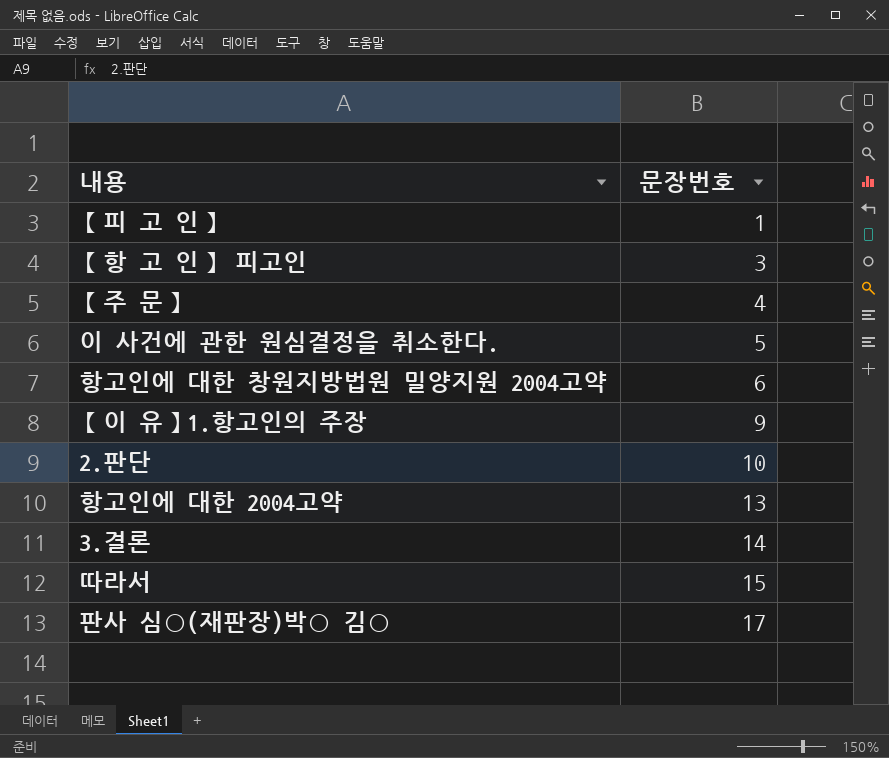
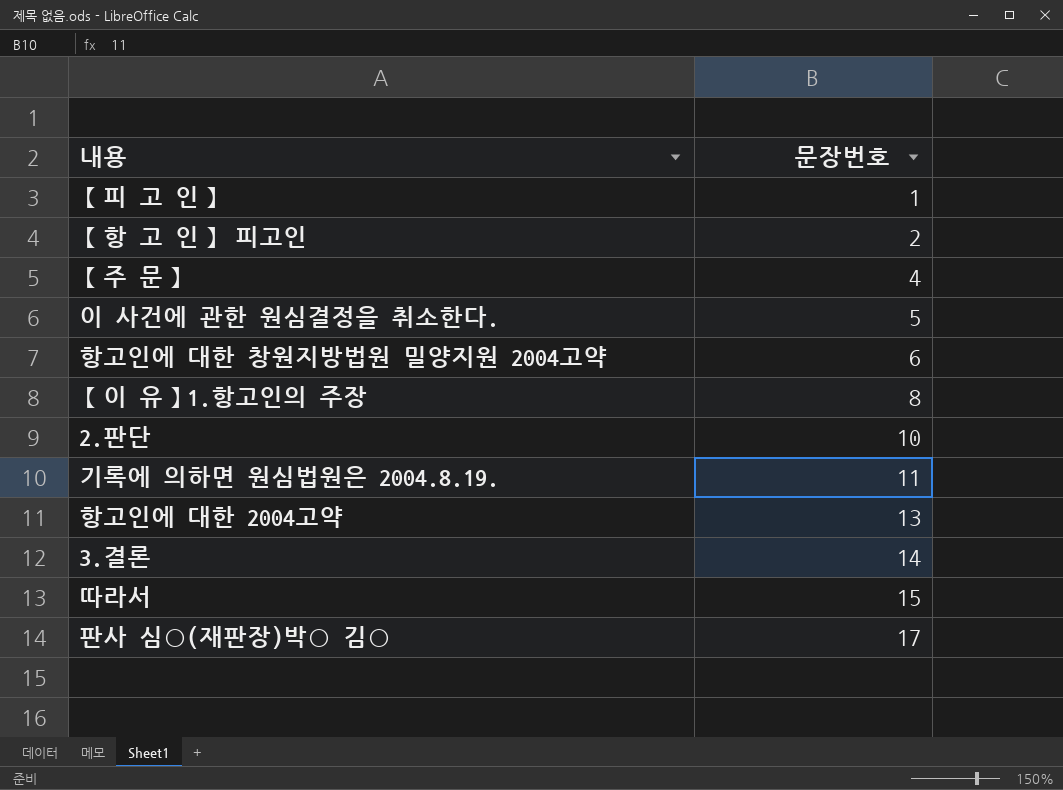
【항 고 인】 피고인 | 문장번호: 3 -> 2
【이 유】1.항고인의 주장 | 문장번호: 9 -> 8
row 기록에 의하면 원심법원은 2004.8.19.: none -> 11

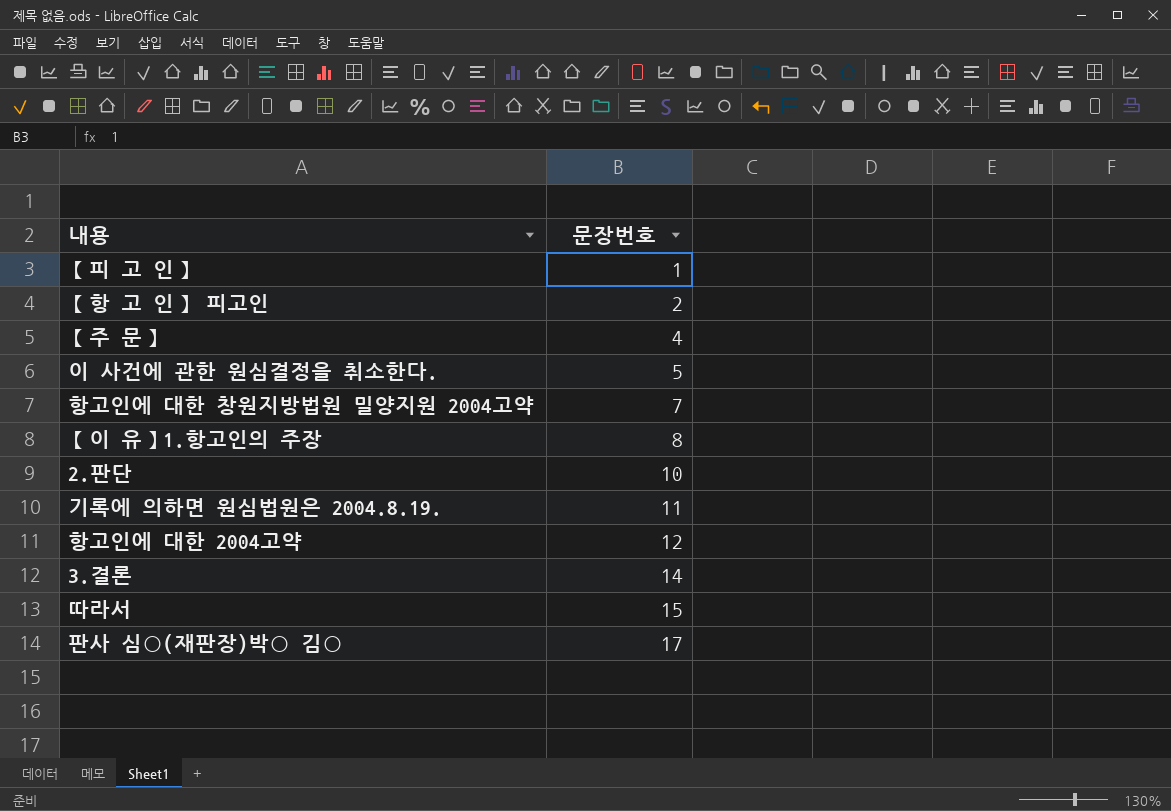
항고인에 대한 창원지방법원 밀양지원 2004고약 | 문장번호: 6 -> 7
항고인에 대한 2004고약 | 문장번호: 13 -> 12

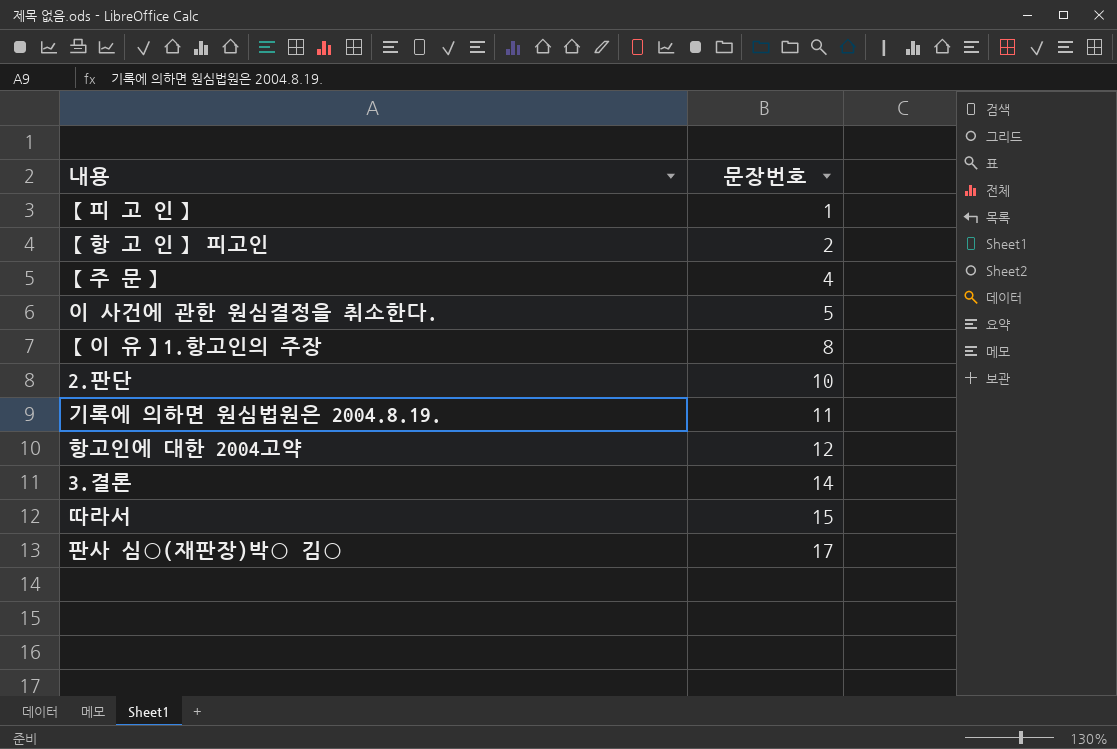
row 항고인에 대한 창원지방법원 밀양지원 2004고약: 7 -> none

